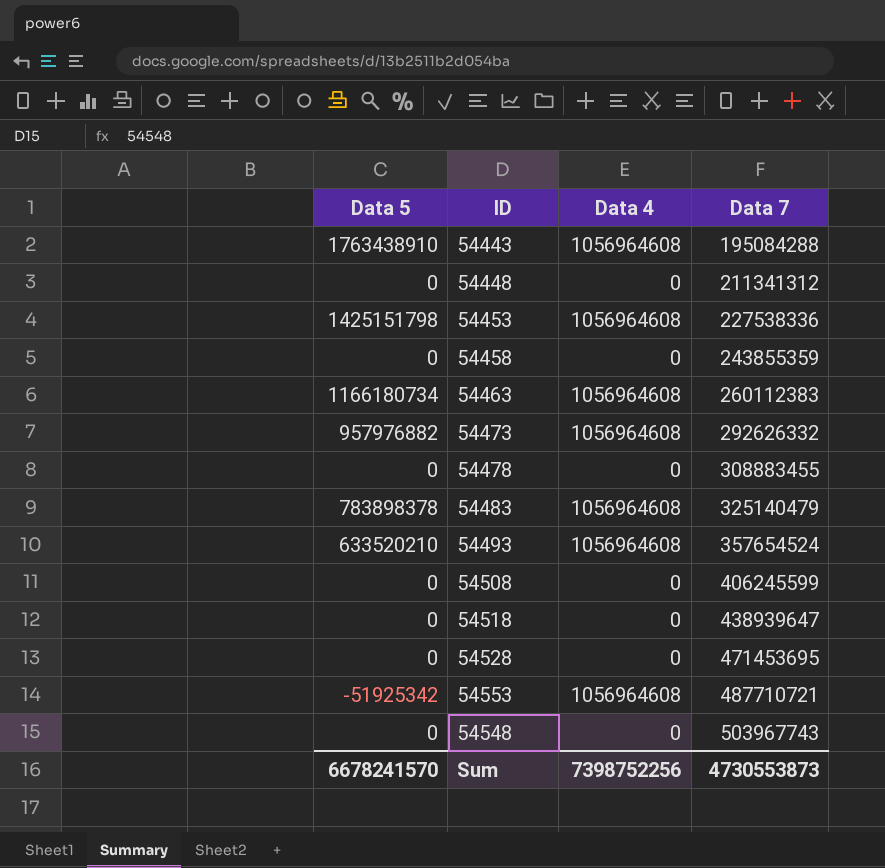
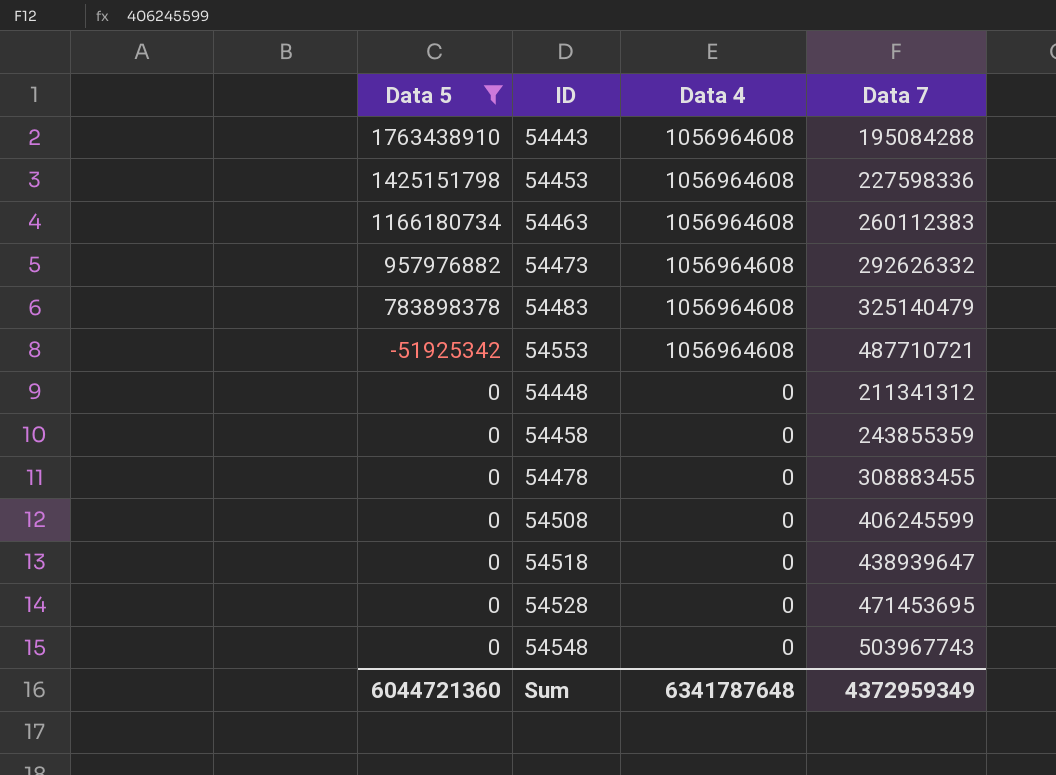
filter: none -> Data 5 != 633520210
row order: Data 7 ascending -> Data 4 descending
54453 | Data 7: 227538336 -> 227598336
Sum | Data 5: 6678241570 -> 6044721360
Sum | Data 4: 7398752256 -> 6341787648
Sum | Data 7: 4730553873 -> 4372959349

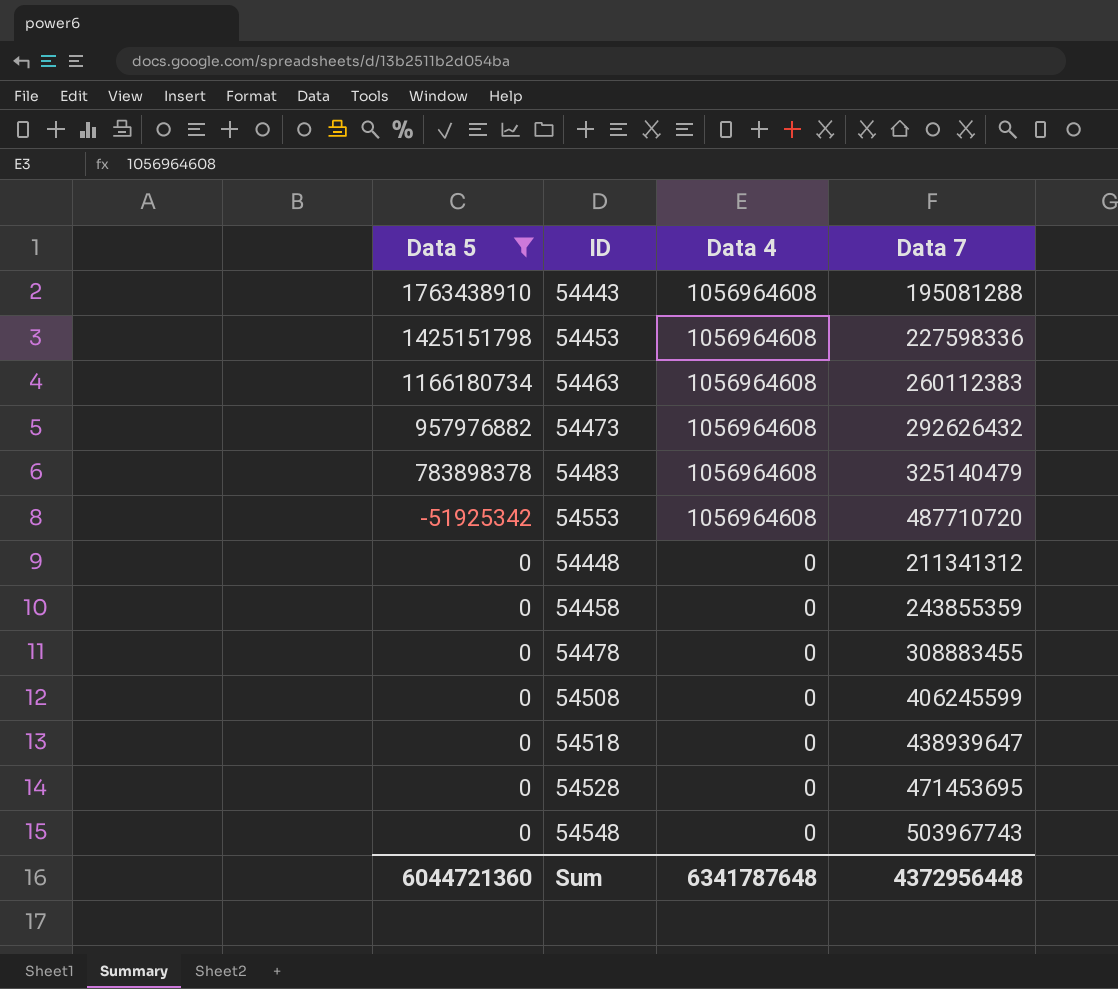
54443 | Data 7: 195084288 -> 195081288
54473 | Data 7: 292626332 -> 292626432
54553 | Data 7: 487710721 -> 487710720
Sum | Data 7: 4372959349 -> 4372956448

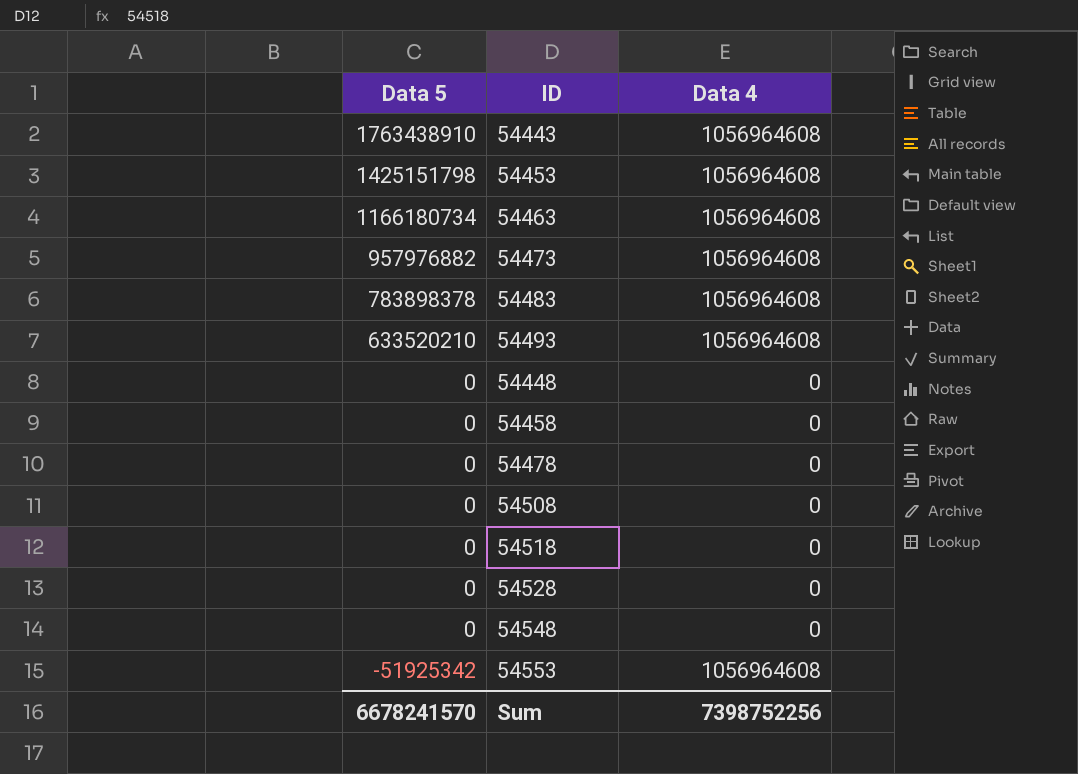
filter: Data 5 != 633520210 -> none
row order: Data 4 descending -> Data 5 descending
column Data 7 | position: 4 -> none
Sum | Data 5: 6044721360 -> 6678241570
Sum | Data 4: 6341787648 -> 7398752256

